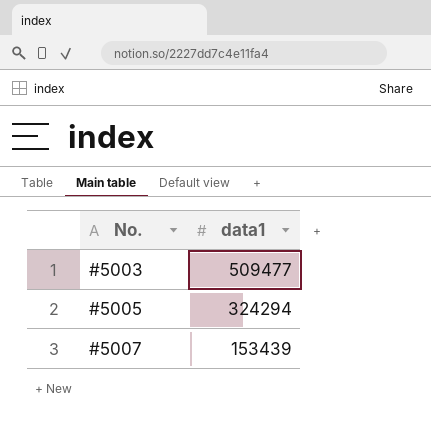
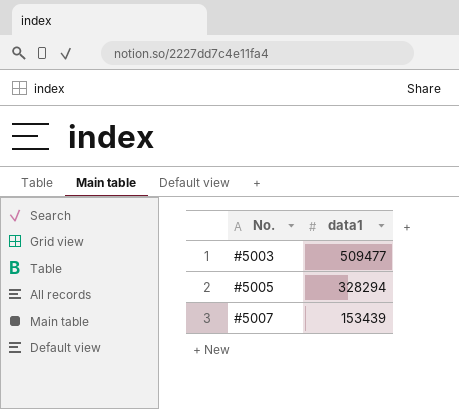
#5005 | data1: 324294 -> 328294

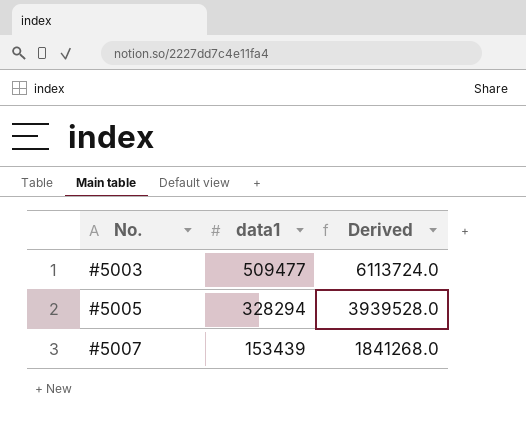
column Derived | formula: none -> [data1] * 12

